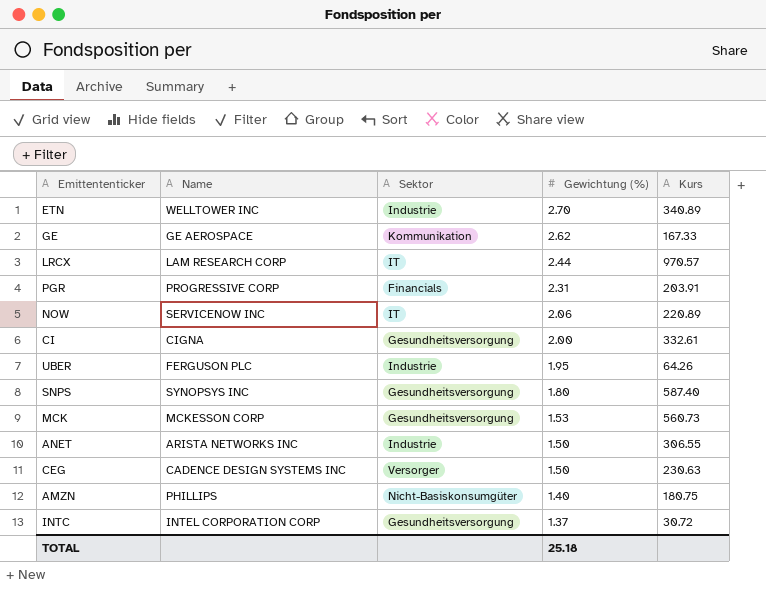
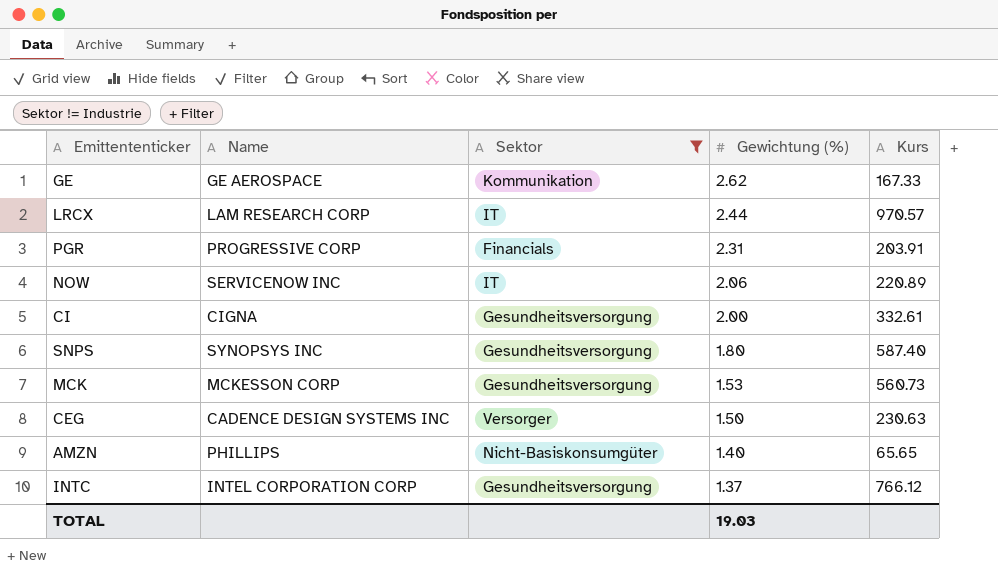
filter: none -> Sektor != Industrie
AMZN | Kurs: 180.75 -> 65.65
INTC | Kurs: 30.72 -> 766.12
TOTAL | Gewichtung (%): 25.18 -> 19.03

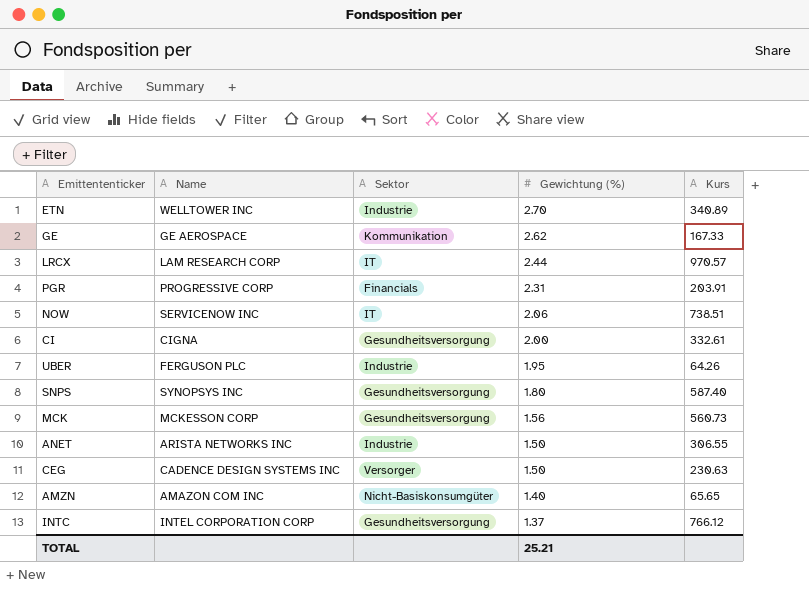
filter: Sektor != Industrie -> none
NOW | Kurs: 220.89 -> 738.51
MCK | Gewichtung (%): 1.53 -> 1.56
AMZN | Name: PHILLIPS -> AMAZON COM INC
TOTAL | Gewichtung (%): 19.03 -> 25.21

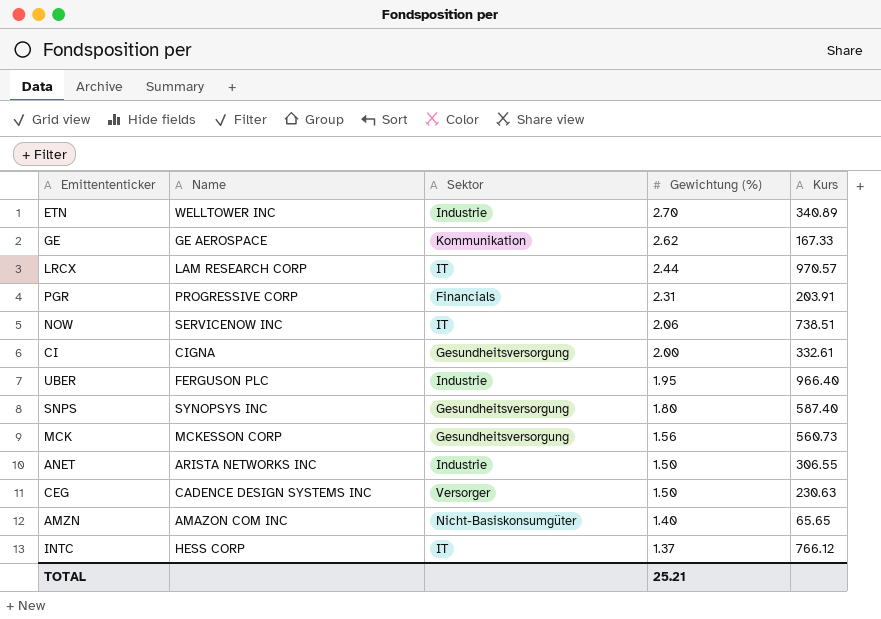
UBER | Kurs: 64.26 -> 966.40
INTC | Name: INTEL CORPORATION CORP -> HESS CORP
INTC | Sektor: Gesundheitsversorgung -> IT

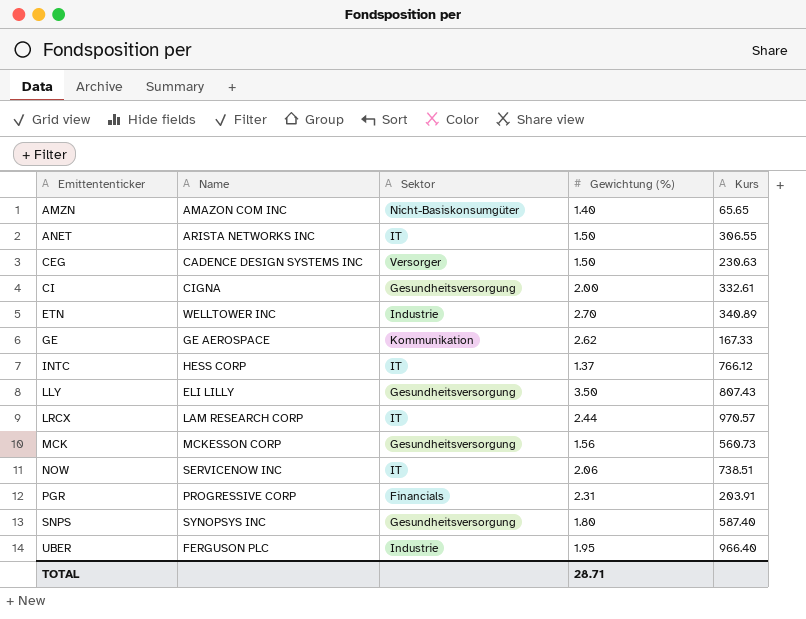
row order: Gewichtung (%) descending -> Emittententicker ascending
ANET | Sektor: Industrie -> IT
row LLY: none -> ELI LILLY | Gesundheitsversorgung | 3.50 | 807.43
TOTAL | Gewichtung (%): 25.21 -> 28.71

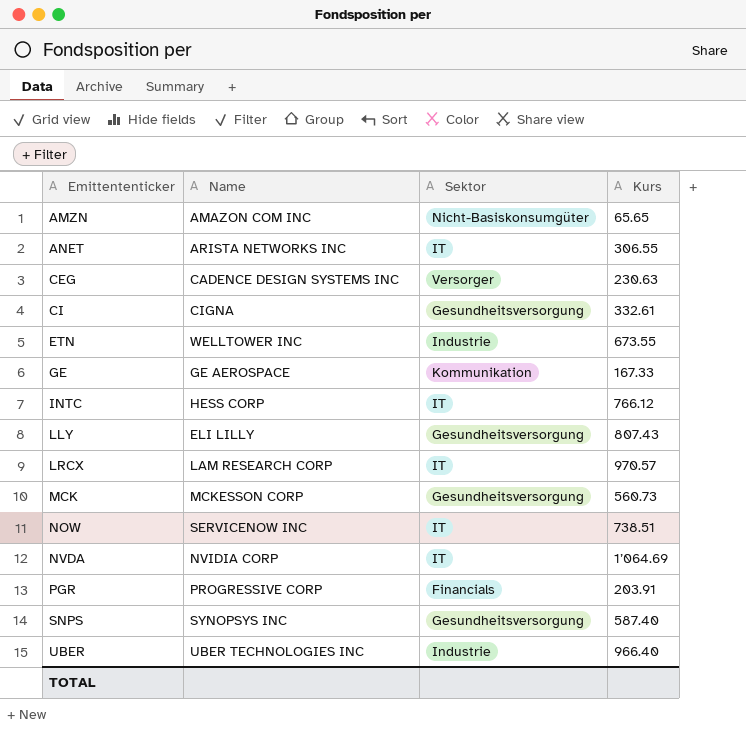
column Gewichtung (%) | position: 4 -> none
ETN | Kurs: 340.89 -> 673.55
row NVDA: none -> NVIDIA CORP | IT | 1’064.69
UBER | Name: FERGUSON PLC -> UBER TECHNOLOGIES INC

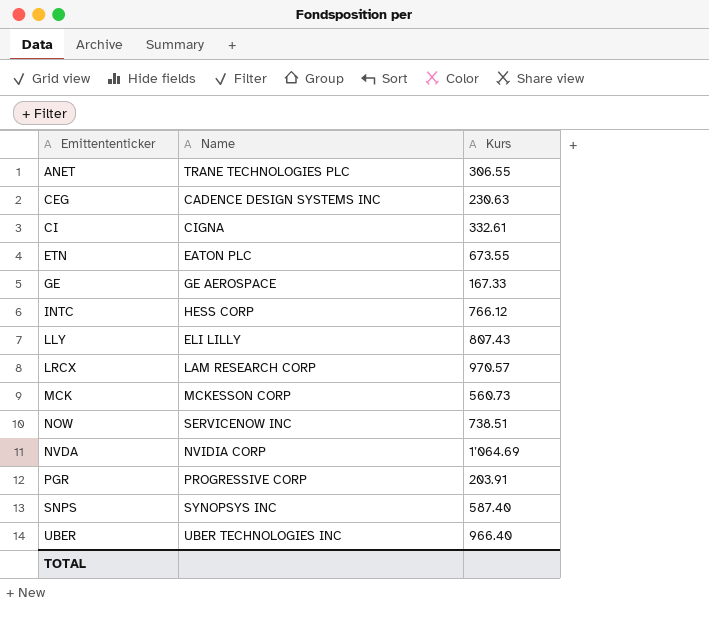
column Sektor | position: 3 -> none
row AMZN: AMAZON COM INC | Nicht-Basiskonsumgüter | 65.65 -> none
ANET | Name: ARISTA NETWORKS INC -> TRANE TECHNOLOGIES PLC
ETN | Name: WELLTOWER INC -> EATON PLC

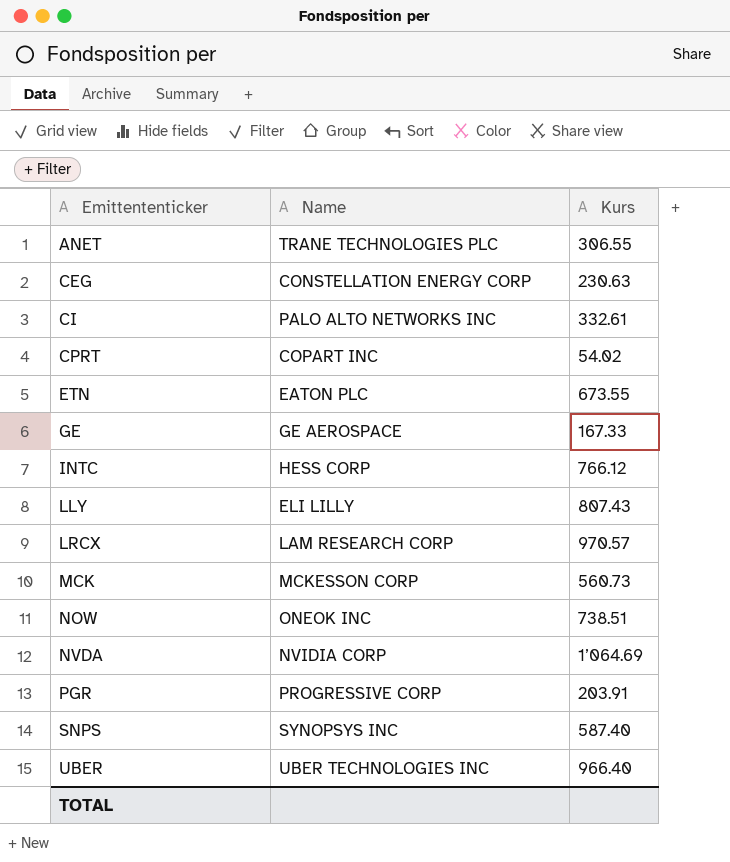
CEG | Name: CADENCE DESIGN SYSTEMS INC -> CONSTELLATION ENERGY CORP
CI | Name: CIGNA -> PALO ALTO NETWORKS INC
row CPRT: none -> COPART INC | 54.02
NOW | Name: SERVICENOW INC -> ONEOK INC

